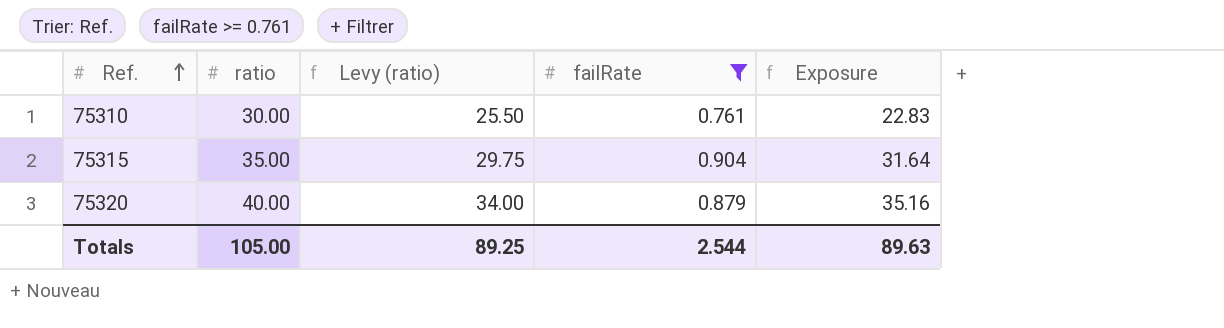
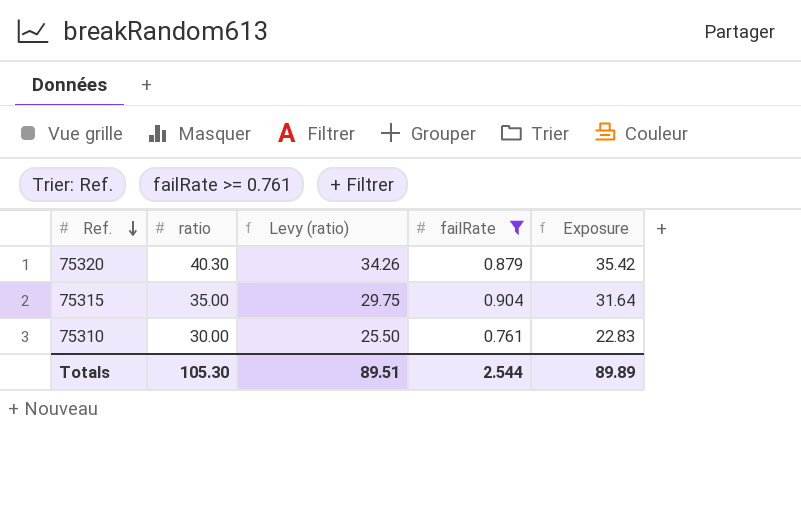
row order: Ref. ascending -> Ref. descending
75320 | ratio: 40.00 -> 40.30
75320 | Levy (ratio): 34.00 -> 34.26
75320 | Exposure: 35.16 -> 35.42
Totals | ratio: 105.00 -> 105.30
Totals | Levy (ratio): 89.25 -> 89.51
Totals | Exposure: 89.63 -> 89.89

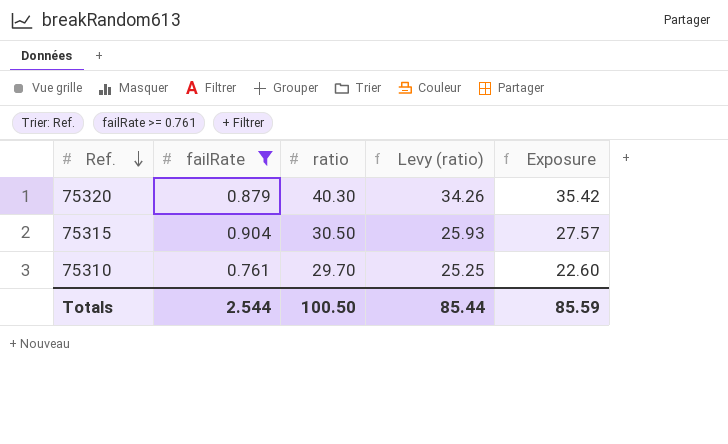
column failRate | position: 4 -> 2
75315 | ratio: 35.00 -> 30.50
75315 | Levy (ratio): 29.75 -> 25.93
75315 | Exposure: 31.64 -> 27.57
75310 | ratio: 30.00 -> 29.70
75310 | Levy (ratio): 25.50 -> 25.25
75310 | Exposure: 22.83 -> 22.60
Totals | ratio: 105.30 -> 100.50
Totals | Levy (ratio): 89.51 -> 85.44
Totals | Exposure: 89.89 -> 85.59

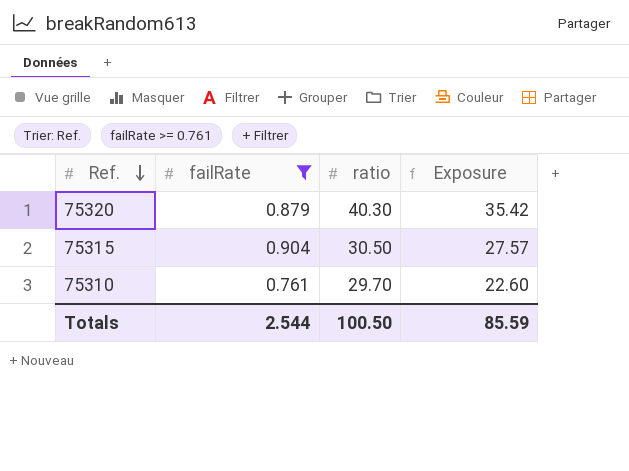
column Levy (ratio) | formula: [ratio] * 0.85 -> none

